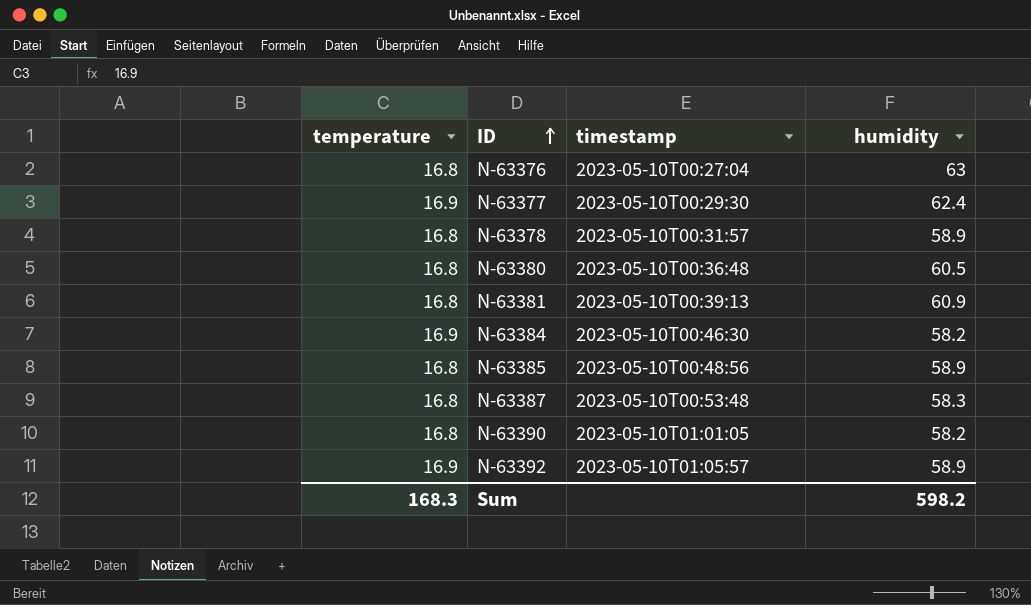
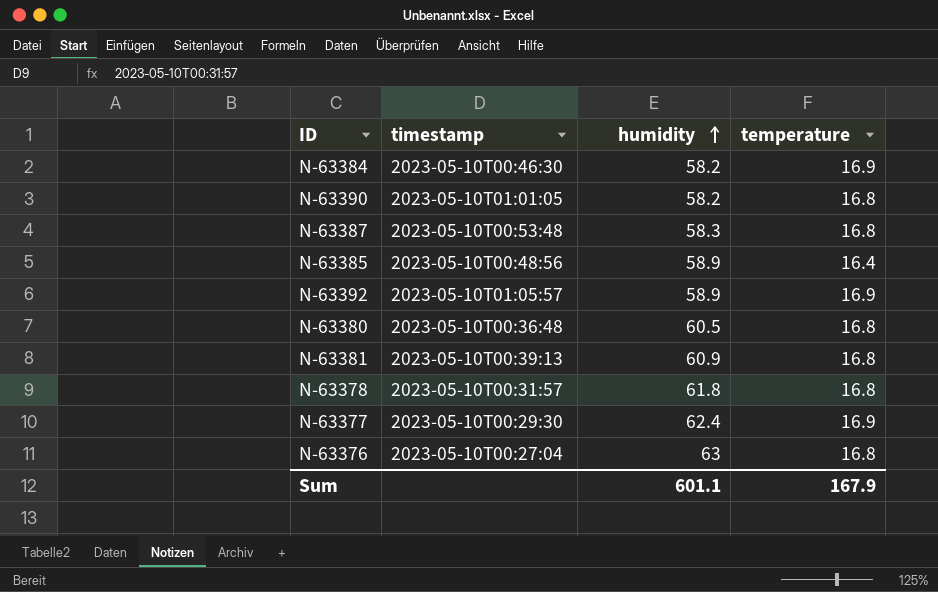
row order: ID ascending -> humidity ascending
column temperature | position: 1 -> 4
N-63385 | temperature: 16.8 -> 16.4
N-63378 | humidity: 58.9 -> 61.8
Sum | humidity: 598.2 -> 601.1
Sum | temperature: 168.3 -> 167.9

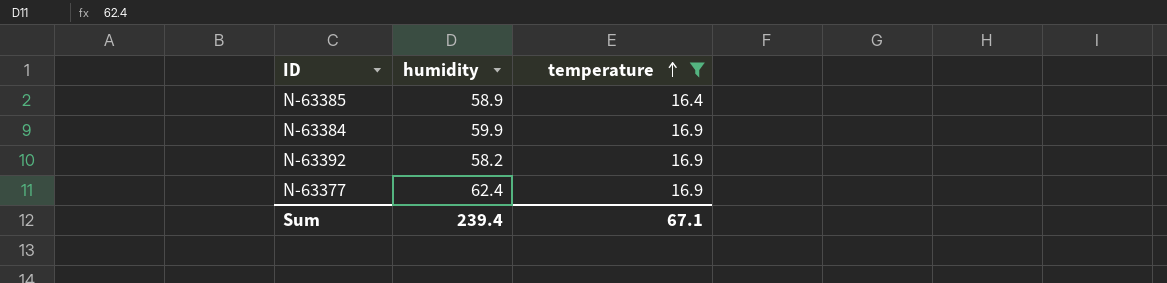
filter: none -> temperature != 16.8
row order: humidity ascending -> temperature ascending
column timestamp | position: 2 -> none
N-63384 | humidity: 58.2 -> 59.9
N-63392 | humidity: 58.9 -> 58.2
Sum | humidity: 601.1 -> 239.4
Sum | temperature: 167.9 -> 67.1

